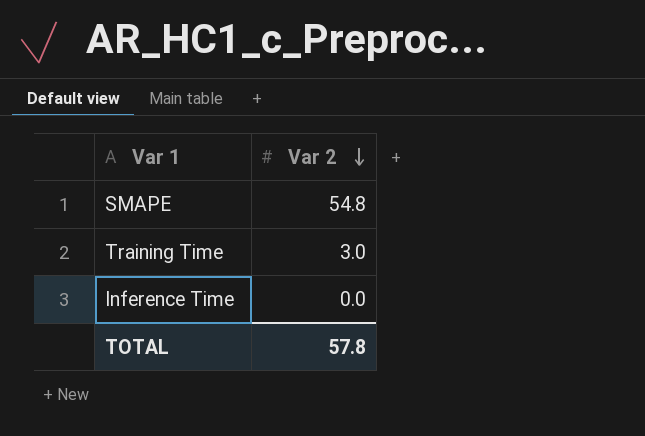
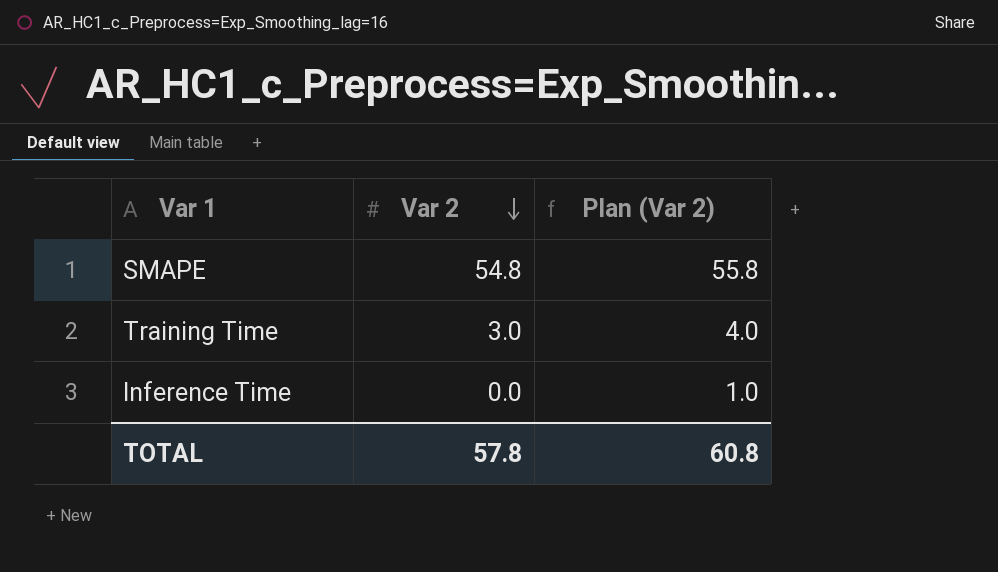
column Plan (Var 2) | formula: none -> [Var 2] + 1

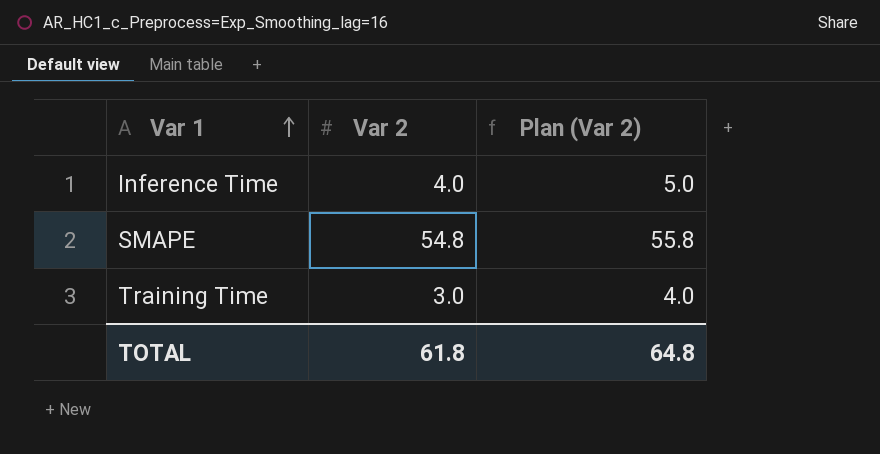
row order: Var 2 descending -> Var 1 ascending
Inference Time | Var 2: 0.0 -> 4.0
Inference Time | Plan (Var 2): 1.0 -> 5.0
TOTAL | Var 2: 57.8 -> 61.8
TOTAL | Plan (Var 2): 60.8 -> 64.8

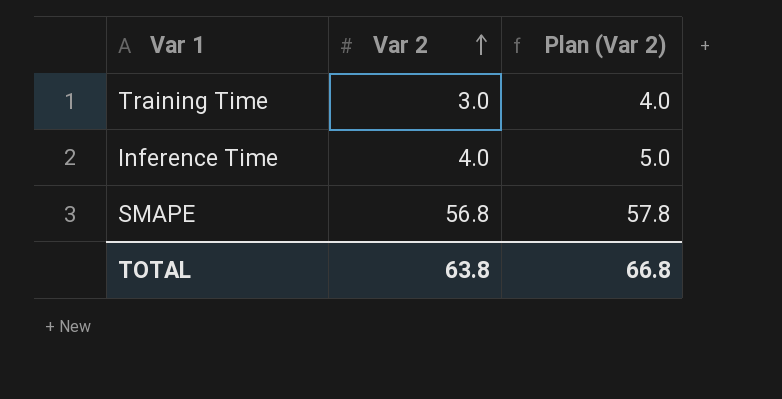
row order: Var 1 ascending -> Var 2 ascending
SMAPE | Var 2: 54.8 -> 56.8
SMAPE | Plan (Var 2): 55.8 -> 57.8
TOTAL | Var 2: 61.8 -> 63.8
TOTAL | Plan (Var 2): 64.8 -> 66.8

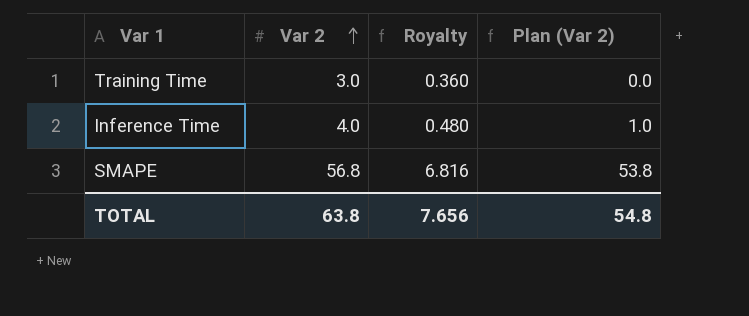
column Royalty | formula: none -> [Var 2] * 0.12
column Plan (Var 2) | formula: [Var 2] + 1 -> [Var 2] - 3
TOTAL | Plan (Var 2): 66.8 -> 54.8

